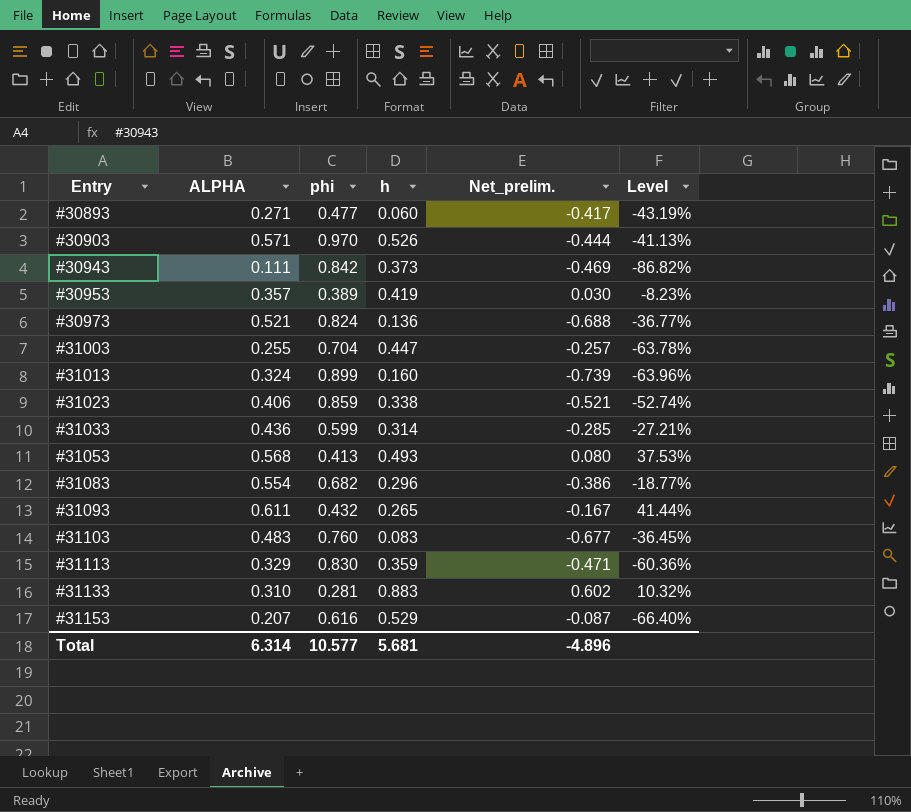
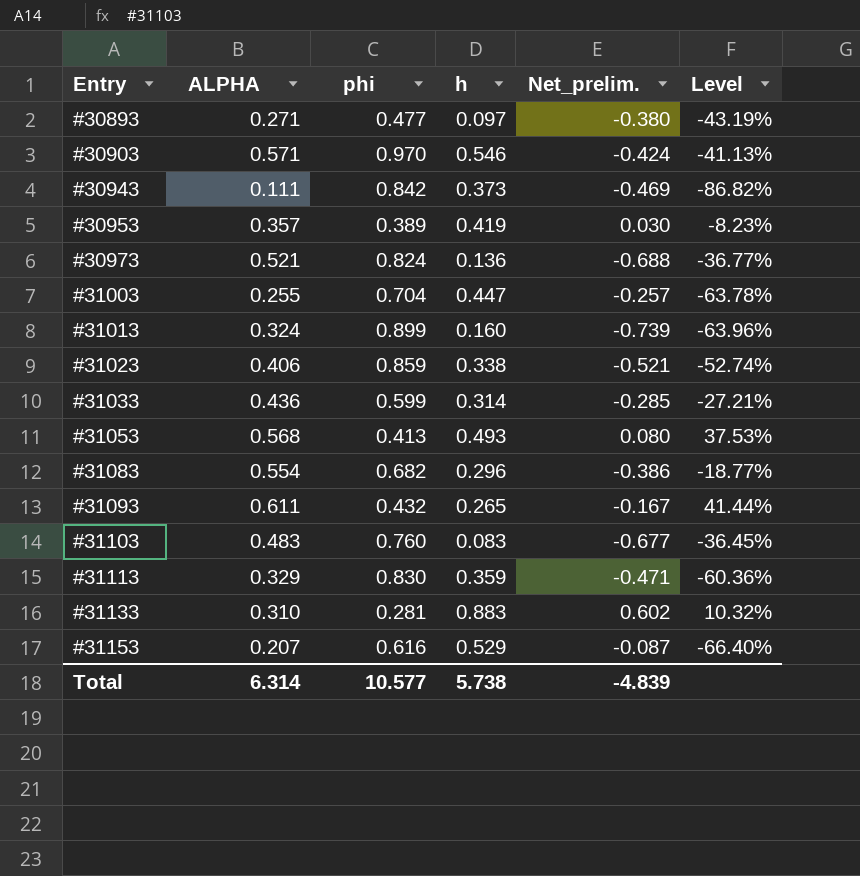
#30893 | h: 0.060 -> 0.097
#30893 | Net_prelim.: -0.417 -> -0.380
#30903 | h: 0.526 -> 0.546
#30903 | Net_prelim.: -0.444 -> -0.424
Total | h: 5.681 -> 5.738
Total | Net_prelim.: -4.896 -> -4.839

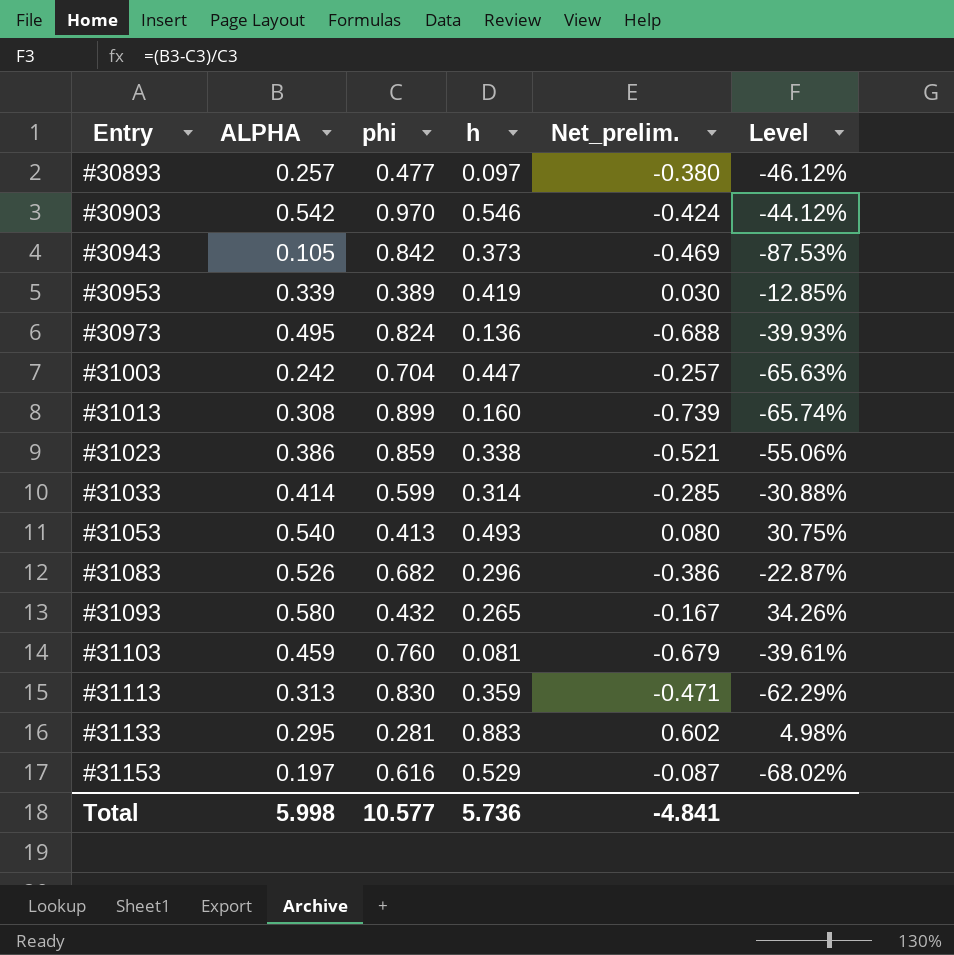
#30893 | ALPHA: 0.271 -> 0.257
#30893 | Level: -43.19% -> -46.12%
#30903 | ALPHA: 0.571 -> 0.542
#30903 | Level: -41.13% -> -44.12%
#30943 | ALPHA: 0.111 -> 0.105
#30943 | Level: -86.82% -> -87.53%
#30953 | ALPHA: 0.357 -> 0.339
#30953 | Level: -8.23% -> -12.85%
#30973 | ALPHA: 0.521 -> 0.495
#30973 | Level: -36.77% -> -39.93%
#31003 | ALPHA: 0.255 -> 0.242
#31003 | Level: -63.78% -> -65.63%
#31013 | ALPHA: 0.324 -> 0.308
#31013 | Level: -63.96% -> -65.74%
#31023 | ALPHA: 0.406 -> 0.386
#31023 | Level: -52.74% -> -55.06%
#31033 | ALPHA: 0.436 -> 0.414
#31033 | Level: -27.21% -> -30.88%
#31053 | ALPHA: 0.568 -> 0.540
#31053 | Level: 37.53% -> 30.75%
#31083 | ALPHA: 0.554 -> 0.526
#31083 | Level: -18.77% -> -22.87%
#31093 | ALPHA: 0.611 -> 0.580
#31093 | Level: 41.44% -> 34.26%
#31103 | ALPHA: 0.483 -> 0.459
#31103 | h: 0.083 -> 0.081
#31103 | Net_prelim.: -0.677 -> -0.679
#31103 | Level: -36.45% -> -39.61%
#31113 | ALPHA: 0.329 -> 0.313
#31113 | Level: -60.36% -> -62.29%
#31133 | ALPHA: 0.310 -> 0.295
#31133 | Level: 10.32% -> 4.98%
#31153 | ALPHA: 0.207 -> 0.197
#31153 | Level: -66.40% -> -68.02%
Total | ALPHA: 6.314 -> 5.998
Total | h: 5.738 -> 5.736
Total | Net_prelim.: -4.839 -> -4.841

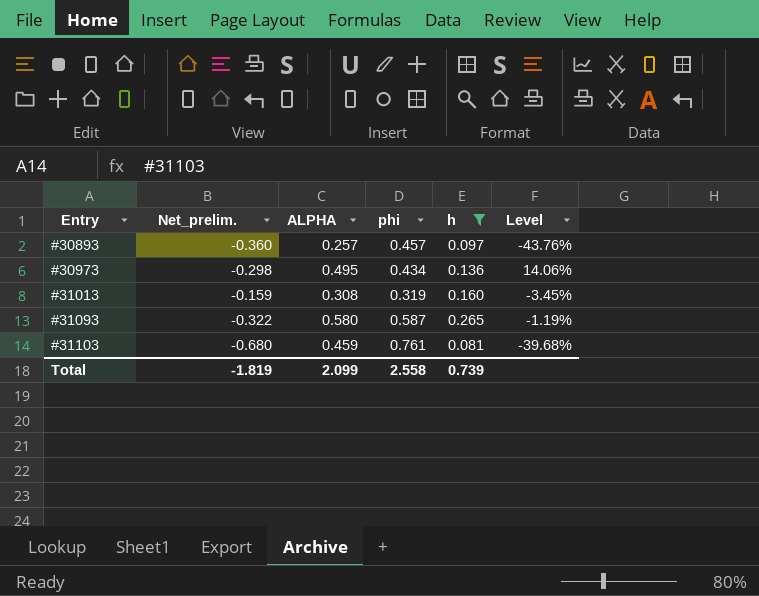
filter: none -> h <= 0.265
column Net_prelim. | position: 5 -> 2
#30893 | Net_prelim.: -0.380 -> -0.360
#30893 | phi: 0.477 -> 0.457
#30893 | Level: -46.12% -> -43.76%
#30973 | Net_prelim.: -0.688 -> -0.298
#30973 | phi: 0.824 -> 0.434
#30973 | Level: -39.93% -> 14.06%
#31013 | Net_prelim.: -0.739 -> -0.159
#31013 | phi: 0.899 -> 0.319
#31013 | Level: -65.74% -> -3.45%
#31093 | Net_prelim.: -0.167 -> -0.322
#31093 | phi: 0.432 -> 0.587
#31093 | Level: 34.26% -> -1.19%
#31103 | Net_prelim.: -0.679 -> -0.680
#31103 | phi: 0.760 -> 0.761
#31103 | Level: -39.61% -> -39.68%
Total | Net_prelim.: -4.841 -> -1.819
Total | ALPHA: 5.998 -> 2.099
Total | phi: 10.577 -> 2.558
Total | h: 5.736 -> 0.739

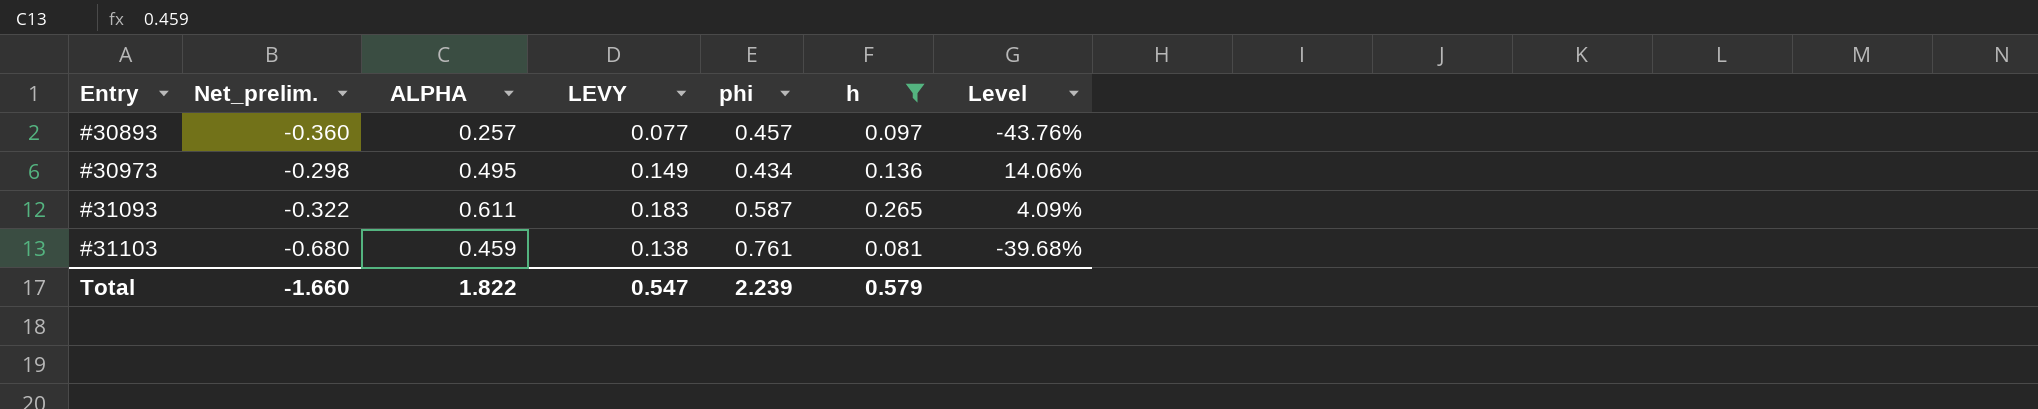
column LEVY | formula: none -> [ALPHA] * 0.3
row #31013: -0.159 | 0.308 | 0.319 | 0.160 | -3.45% -> none
#31093 | ALPHA: 0.580 -> 0.611
#31093 | Level: -1.19% -> 4.09%
Total | Net_prelim.: -1.819 -> -1.660
Total | ALPHA: 2.099 -> 1.822
Total | phi: 2.558 -> 2.239
Total | h: 0.739 -> 0.579

